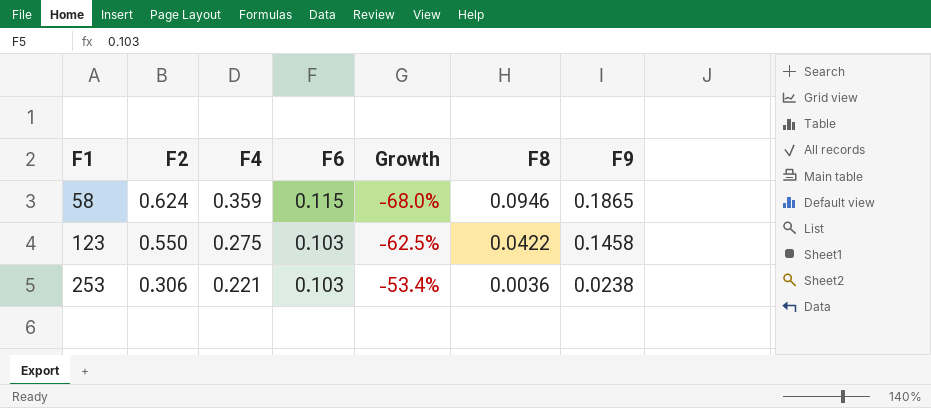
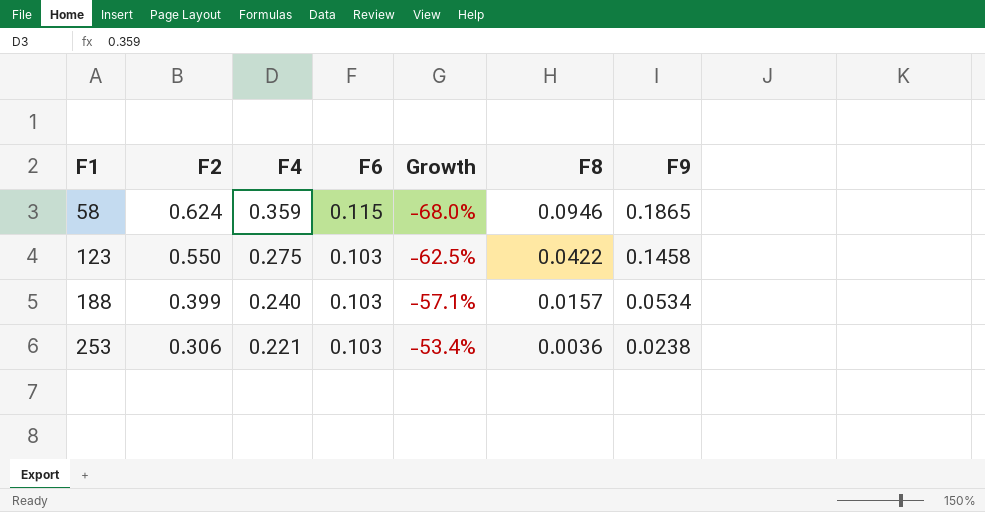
row 188: none -> 0.399 | 0.240 | 0.103 | -57.1% | 0.0157 | 0.0534

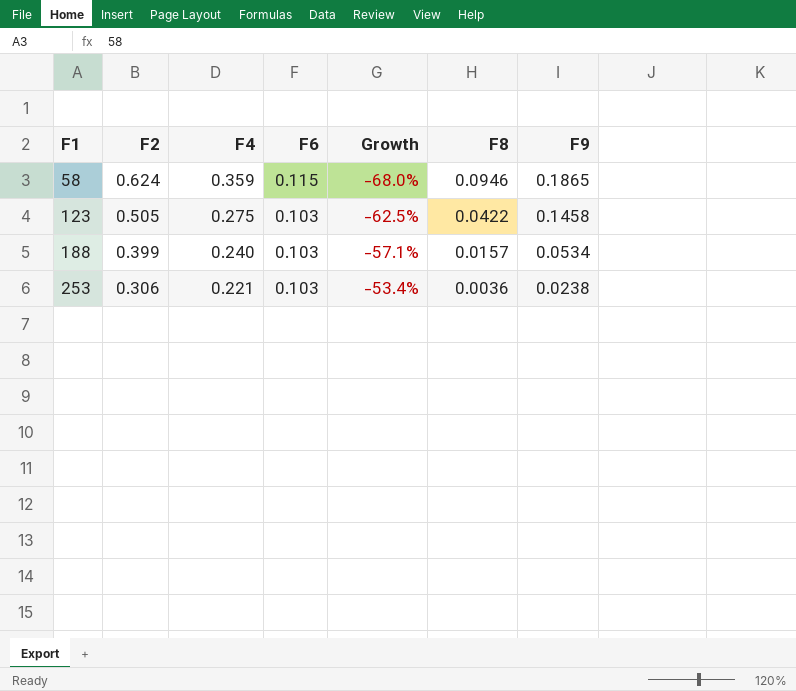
123 | F2: 0.550 -> 0.505

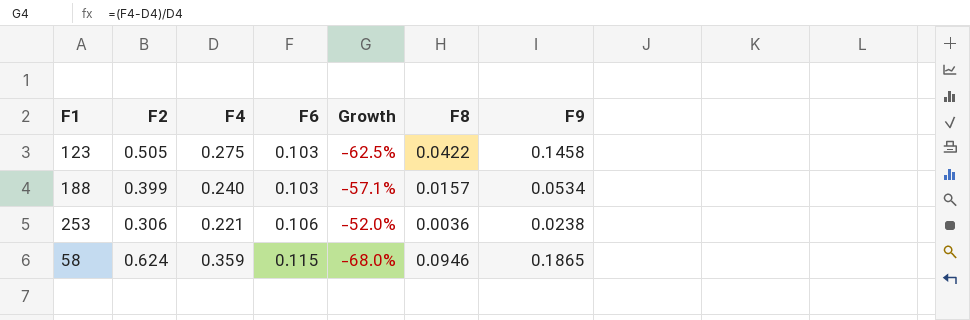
row order: F1 ascending -> F6 ascending
253 | F6: 0.103 -> 0.106
253 | Growth: -53.4% -> -52.0%

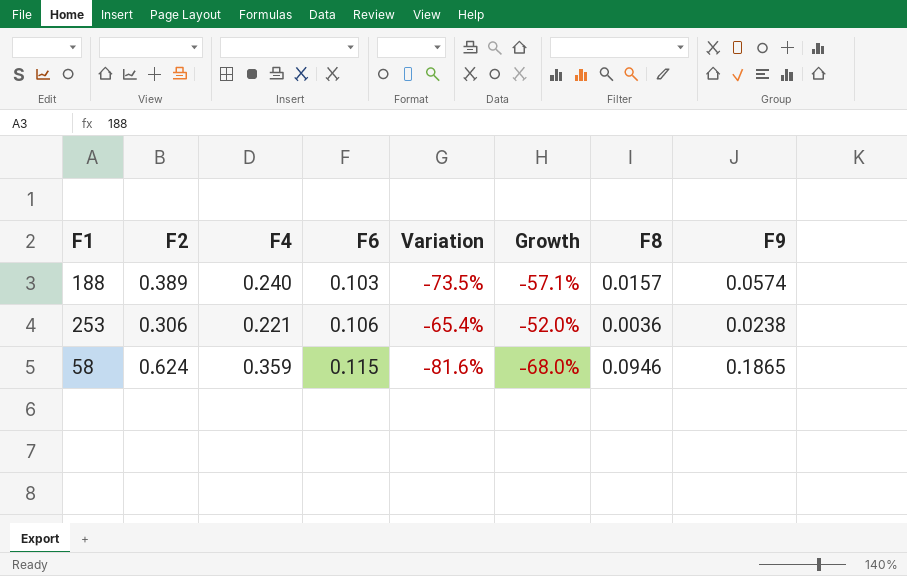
column Variation | formula: none -> ([F6] - [F2]) / [F2]
row 123: 0.505 | 0.275 | 0.103 | -62.5% | 0.0422 | 0.1458 -> none
188 | F2: 0.399 -> 0.389
188 | F9: 0.0534 -> 0.0574

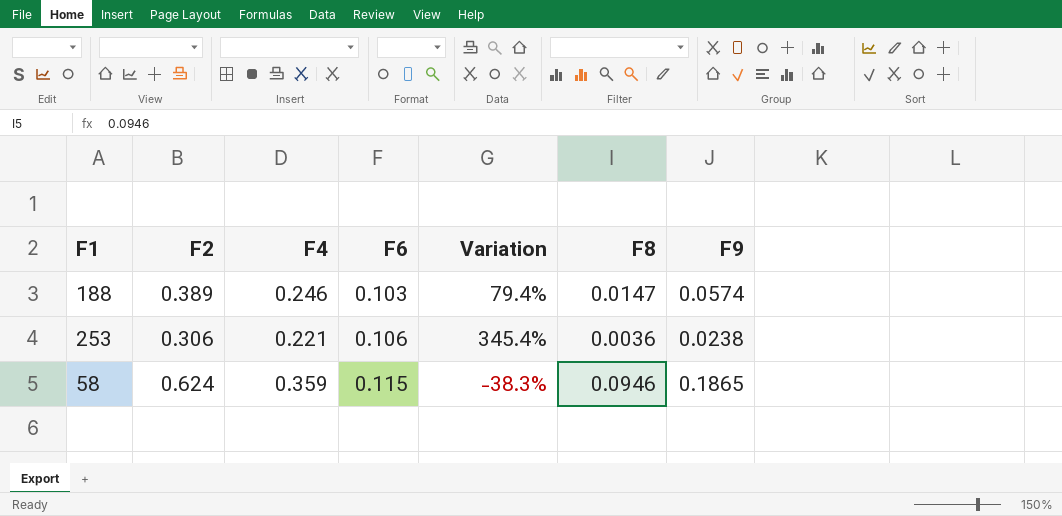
column Growth | formula: ([F6] - [F4]) / [F4] -> none
column Variation | formula: ([F6] - [F2]) / [F2] -> ([F6] - [F9]) / [F9]
188 | F4: 0.240 -> 0.246
188 | F8: 0.0157 -> 0.0147

